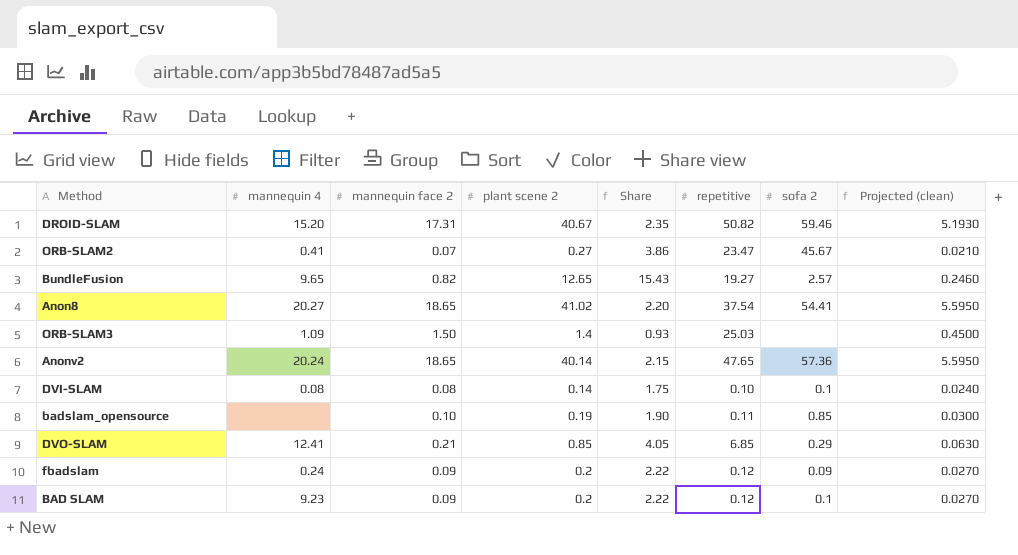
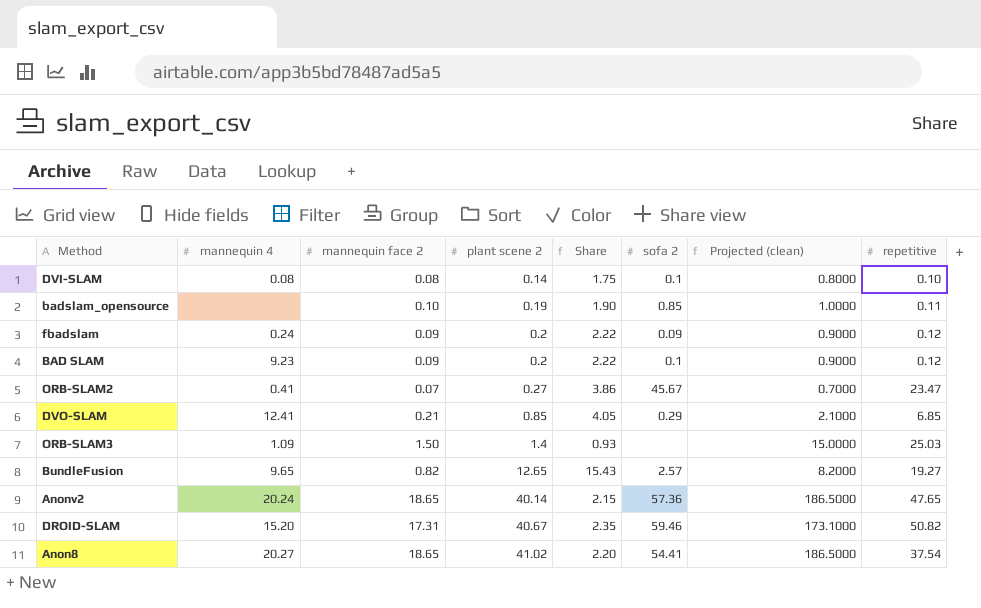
row order: none -> plant scene 2 ascending
column Projected (clean) | formula: [mannequin face 2] * 0.3 -> [mannequin face 2] * 10
column repetitive | position: 6 -> 8

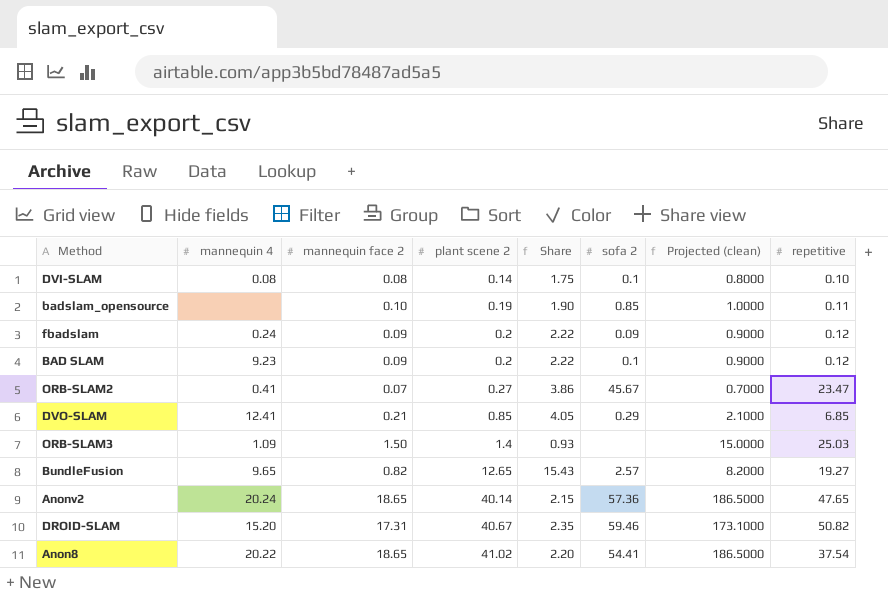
Anon8 | mannequin 4: 20.27 -> 20.22

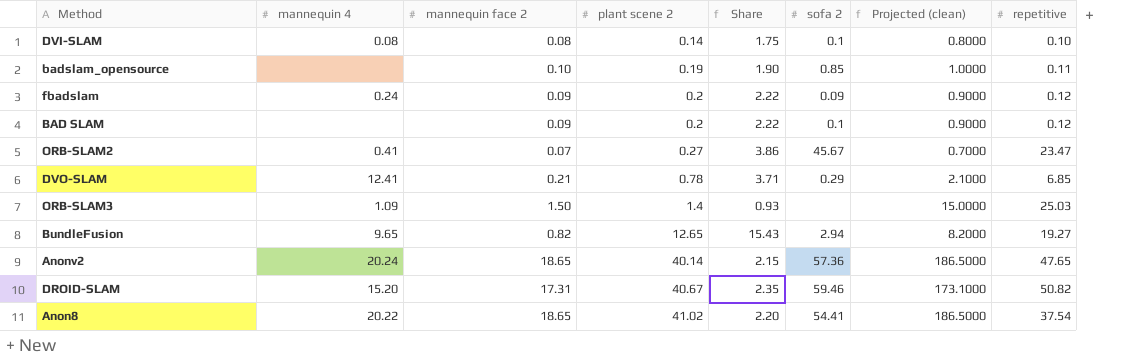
BAD SLAM | mannequin 4: 9.23 -> none
DVO-SLAM | plant scene 2: 0.85 -> 0.78
DVO-SLAM | Share: 4.05 -> 3.71
BundleFusion | sofa 2: 2.57 -> 2.94

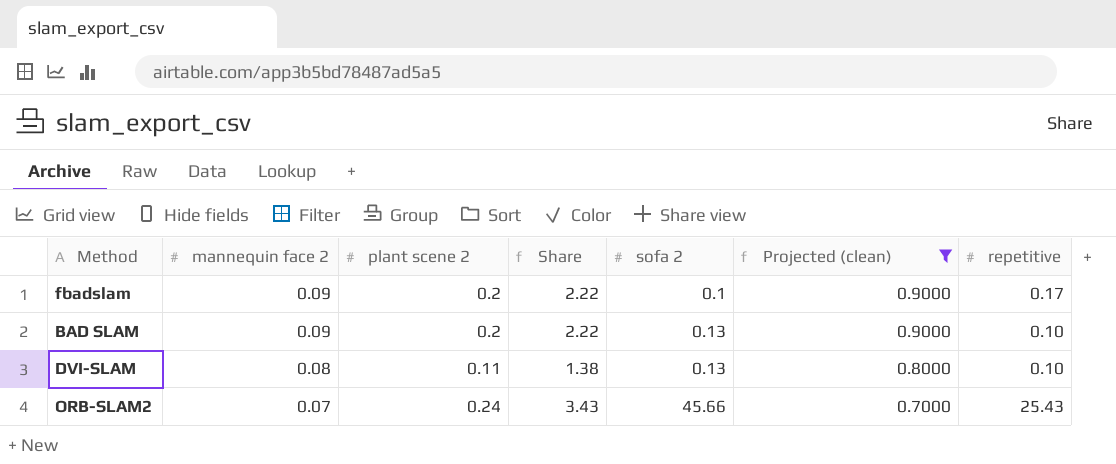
filter: none -> Projected (clean) <= 0.9000
row order: plant scene 2 ascending -> mannequin face 2 descending
column mannequin 4 | position: 2 -> none
fbadslam | sofa 2: 0.09 -> 0.1
fbadslam | repetitive: 0.12 -> 0.17
BAD SLAM | sofa 2: 0.1 -> 0.13
BAD SLAM | repetitive: 0.12 -> 0.10
DVI-SLAM | plant scene 2: 0.14 -> 0.11
DVI-SLAM | Share: 1.75 -> 1.38
DVI-SLAM | sofa 2: 0.1 -> 0.13
ORB-SLAM2 | plant scene 2: 0.27 -> 0.24
ORB-SLAM2 | Share: 3.86 -> 3.43
ORB-SLAM2 | sofa 2: 45.67 -> 45.66
ORB-SLAM2 | repetitive: 23.47 -> 25.43

